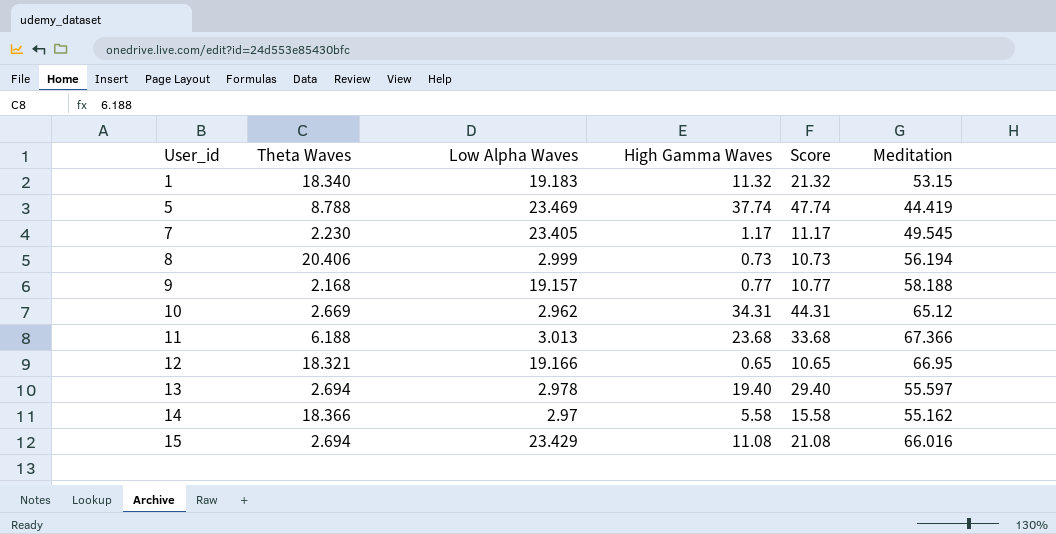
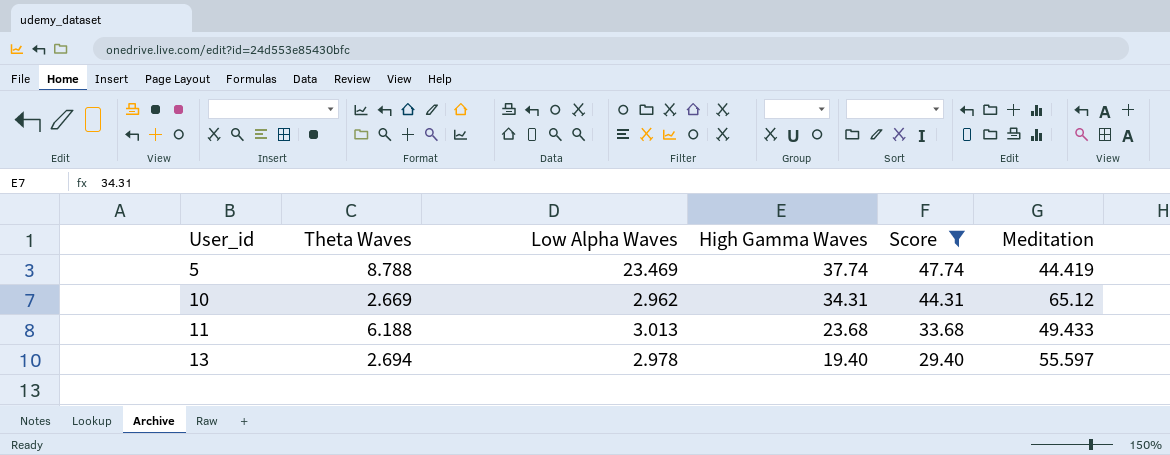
filter: none -> Score >= 29.40
11 | Meditation: 67.366 -> 49.433

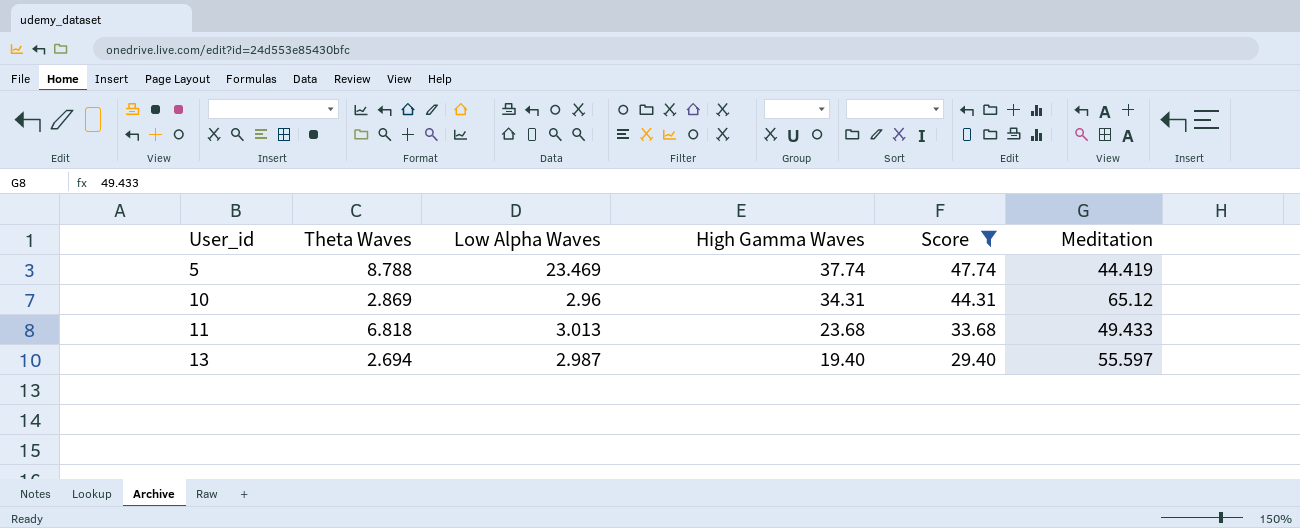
10 | Theta Waves: 2.669 -> 2.869
10 | Low Alpha Waves: 2.962 -> 2.96
11 | Theta Waves: 6.188 -> 6.818
13 | Low Alpha Waves: 2.978 -> 2.987

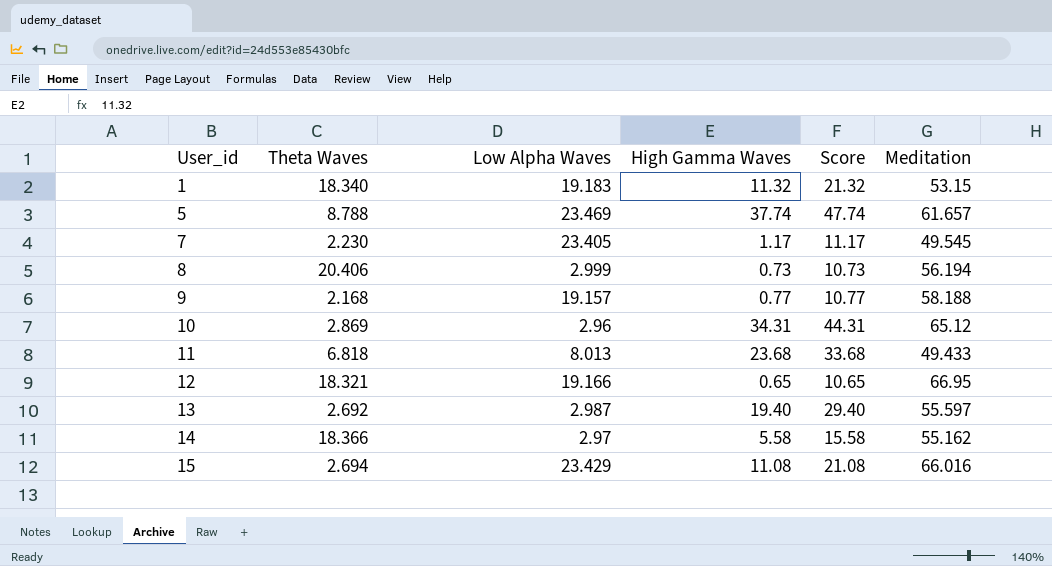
filter: Score >= 29.40 -> none
5 | Meditation: 44.419 -> 61.657
11 | Low Alpha Waves: 3.013 -> 8.013
13 | Theta Waves: 2.694 -> 2.692

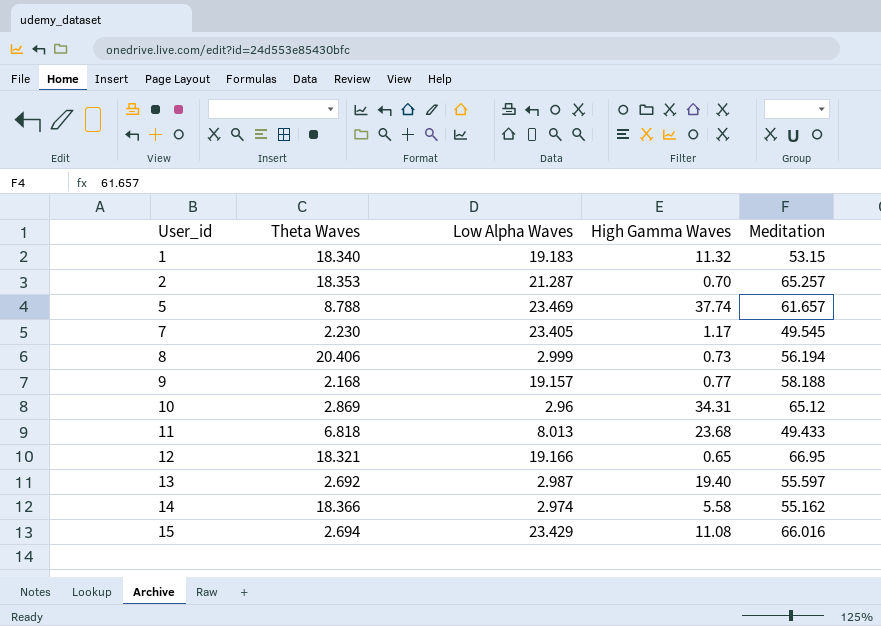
column Score | formula: [High Gamma Waves] + 10 -> none
row 2: none -> 18.353 | 21.287 | 0.70 | 65.257
14 | Low Alpha Waves: 2.97 -> 2.974

